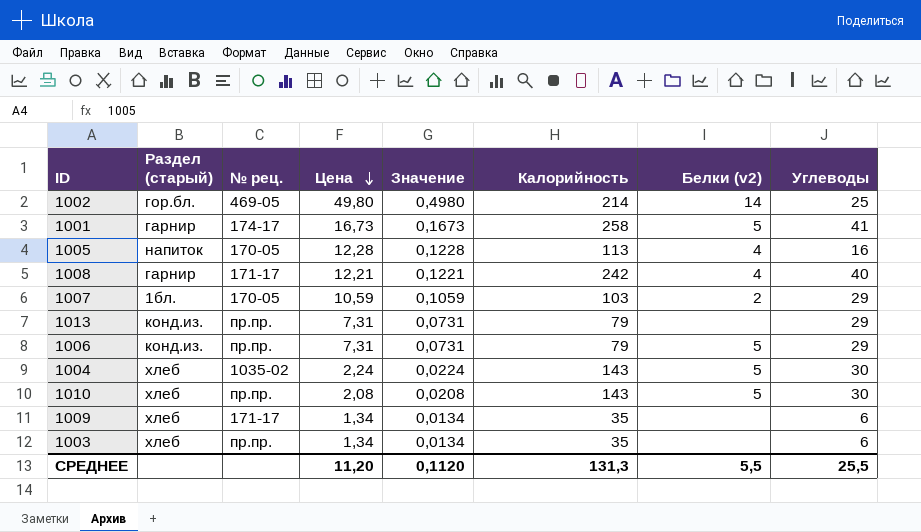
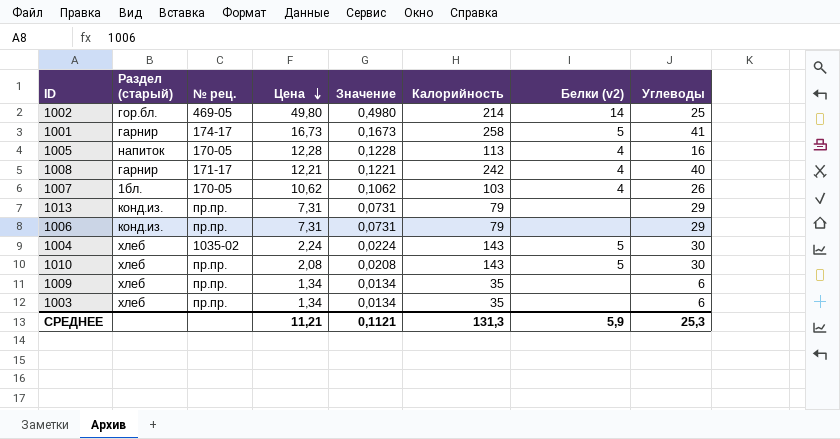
1007 | Цена: 10,59 -> 10,62
1007 | Значение: 0,1059 -> 0,1062
1007 | Белки (v2): 2 -> 4
1007 | Углеводы: 29 -> 26
1006 | Белки (v2): 5 -> none
1009 | № рец.: 171-17 -> пр.пр.
СРЕДНЕЕ | Цена: 11,20 -> 11,21
СРЕДНЕЕ | Значение: 0,1120 -> 0,1121
СРЕДНЕЕ | Белки (v2): 5,5 -> 5,9
СРЕДНЕЕ | Углеводы: 25,5 -> 25,3

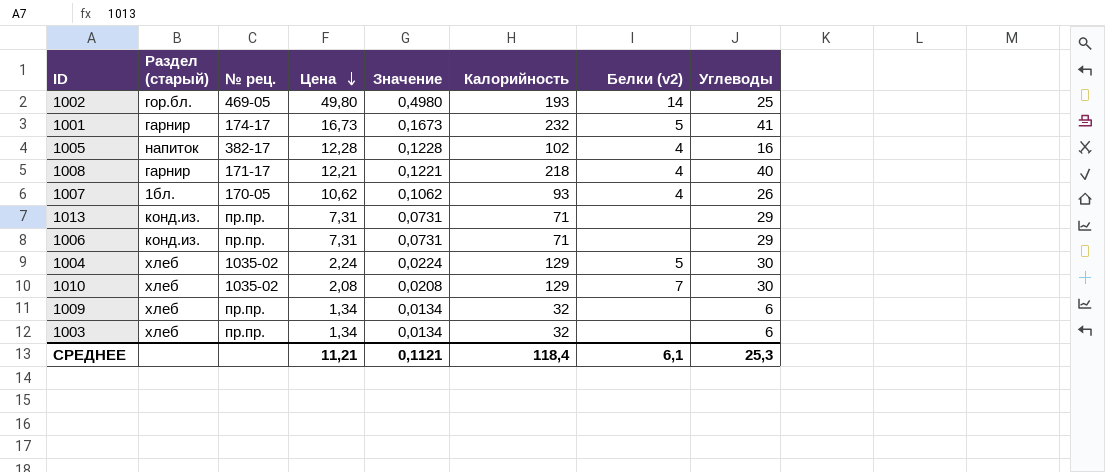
1002 | Калорийность: 214 -> 193
1001 | Калорийность: 258 -> 232
1005 | № рец.: 170-05 -> 382-17
1005 | Калорийность: 113 -> 102
1008 | Калорийность: 242 -> 218
1007 | Калорийность: 103 -> 93
1013 | Калорийность: 79 -> 71
1006 | Калорийность: 79 -> 71
1004 | Калорийность: 143 -> 129
1010 | № рец.: пр.пр. -> 1035-02
1010 | Калорийность: 143 -> 129
1010 | Белки (v2): 5 -> 7
1009 | Калорийность: 35 -> 32
1003 | Калорийность: 35 -> 32
СРЕДНЕЕ | Калорийность: 131,3 -> 118,4
СРЕДНЕЕ | Белки (v2): 5,9 -> 6,1

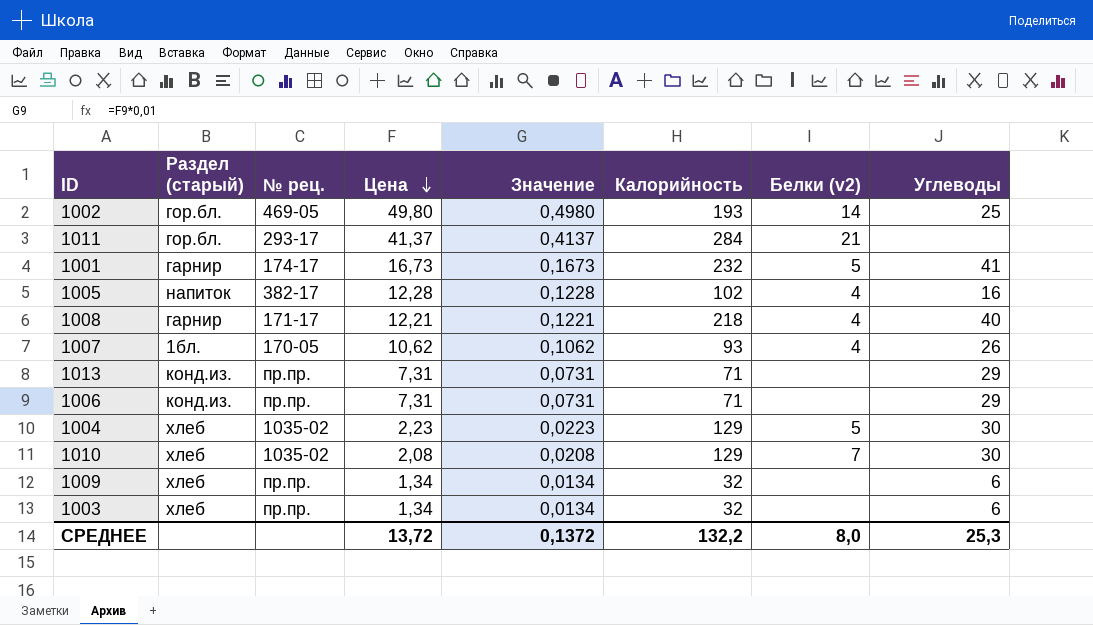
row 1011: none -> гор.бл. | 293-17 | 41,37 | 0,4137 | 284 | 21 | none
1004 | Цена: 2,24 -> 2,23
1004 | Значение: 0,0224 -> 0,0223
СРЕДНЕЕ | Цена: 11,21 -> 13,72
СРЕДНЕЕ | Значение: 0,1121 -> 0,1372
СРЕДНЕЕ | Калорийность: 118,4 -> 132,2
СРЕДНЕЕ | Белки (v2): 6,1 -> 8,0

